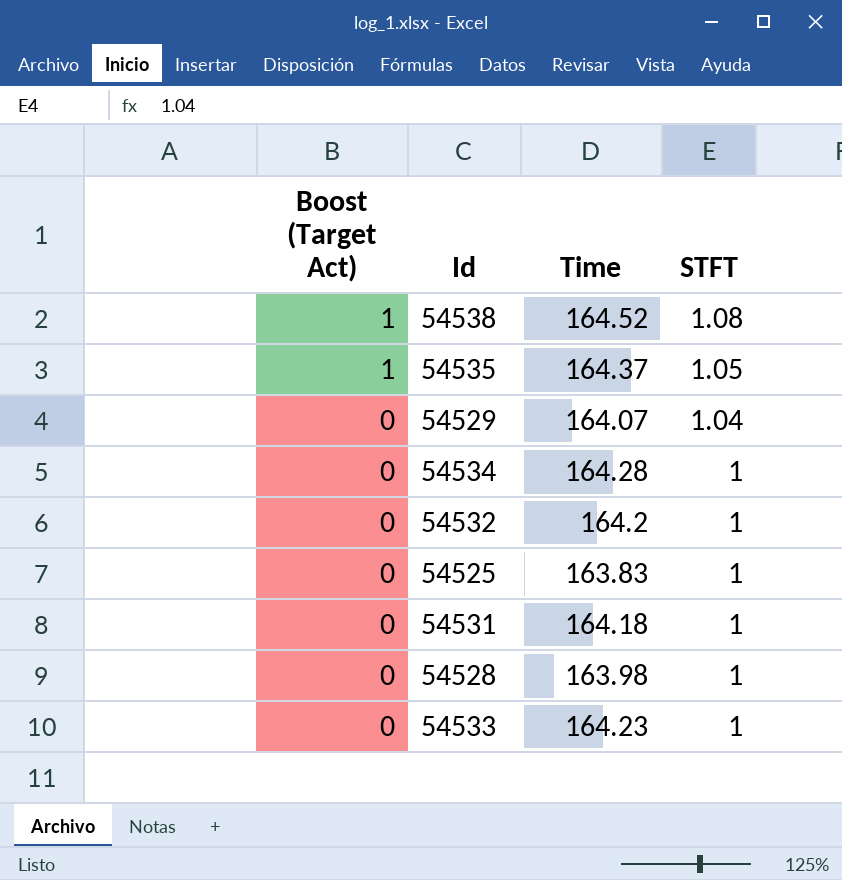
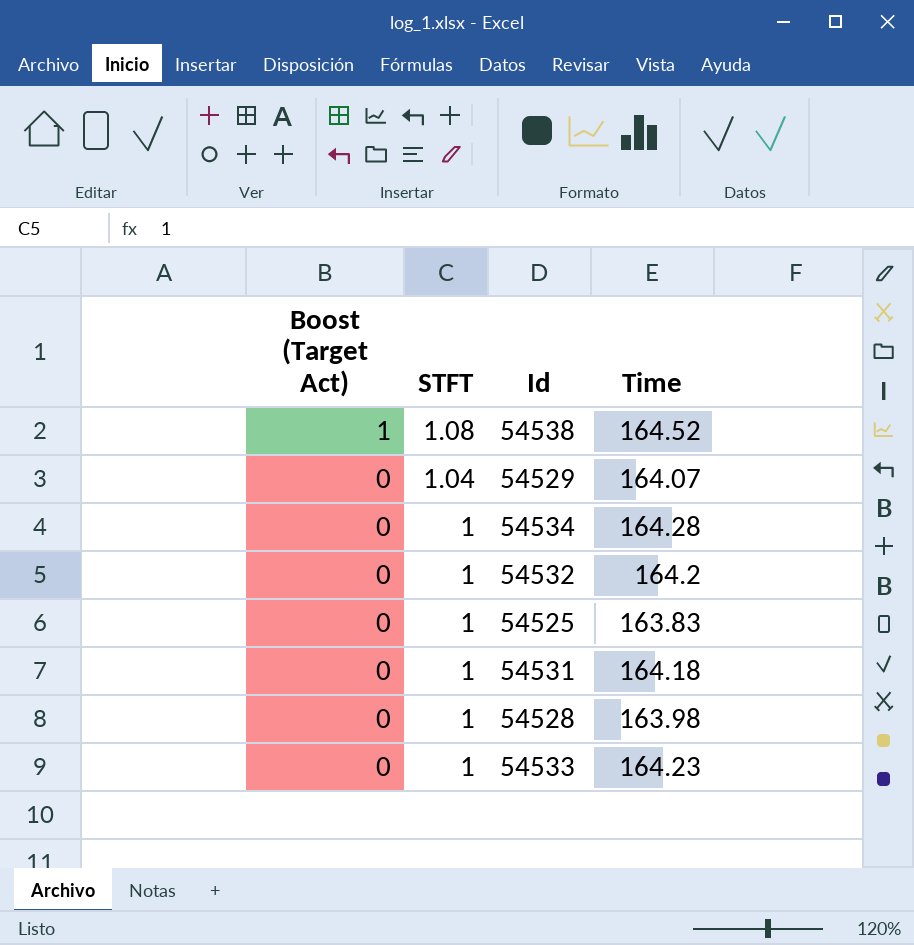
column STFT | position: 4 -> 2
row 54535: 1 | 164.37 | 1.05 -> none

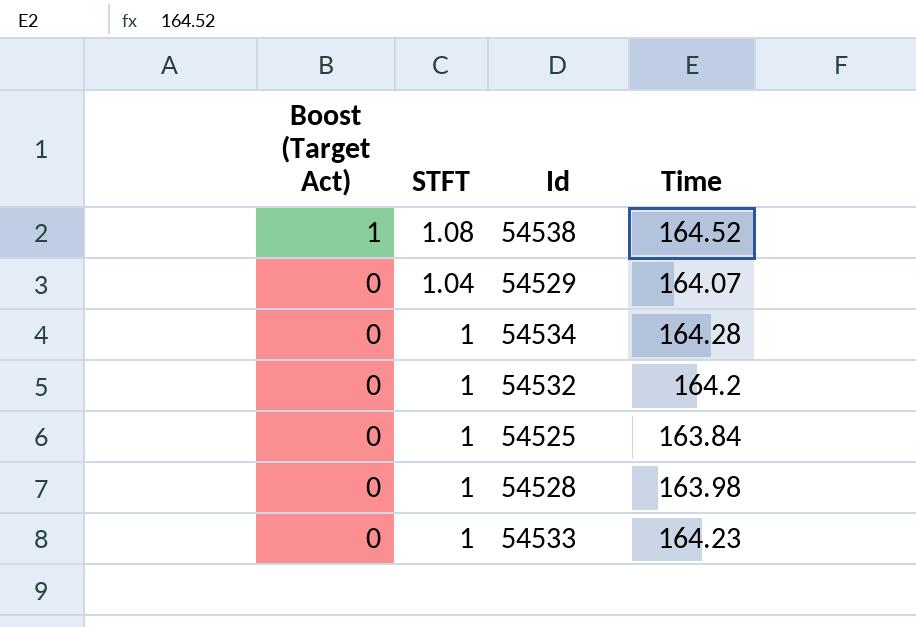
row 54531: 0 | 1 | 164.18 -> none
54525 | Time: 163.83 -> 163.84

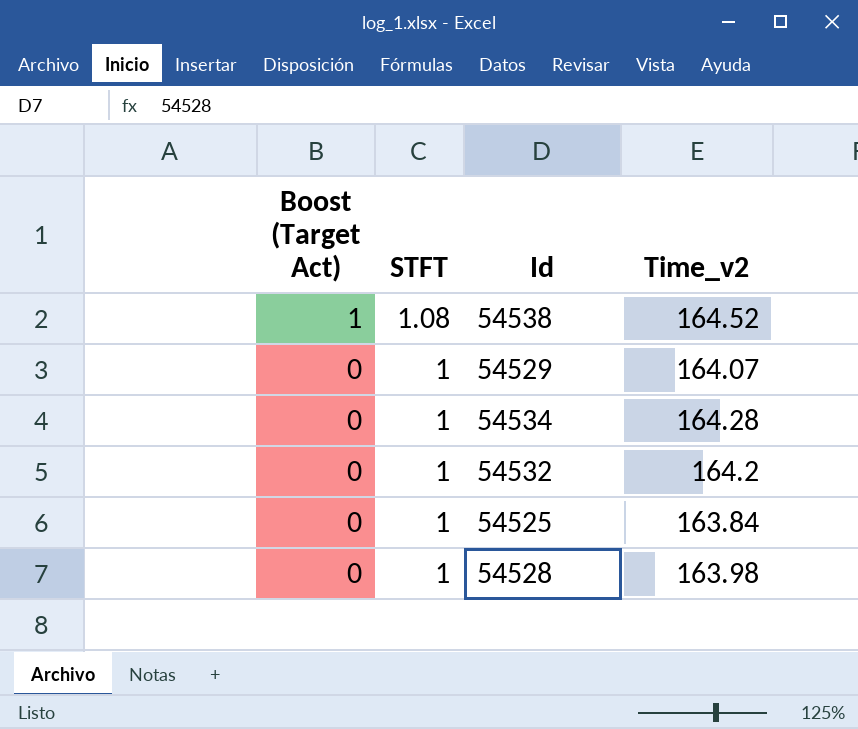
column name: Time -> Time_v2
row 54533: 0 | 1 | 164.23 -> none
54529 | STFT: 1.04 -> 1

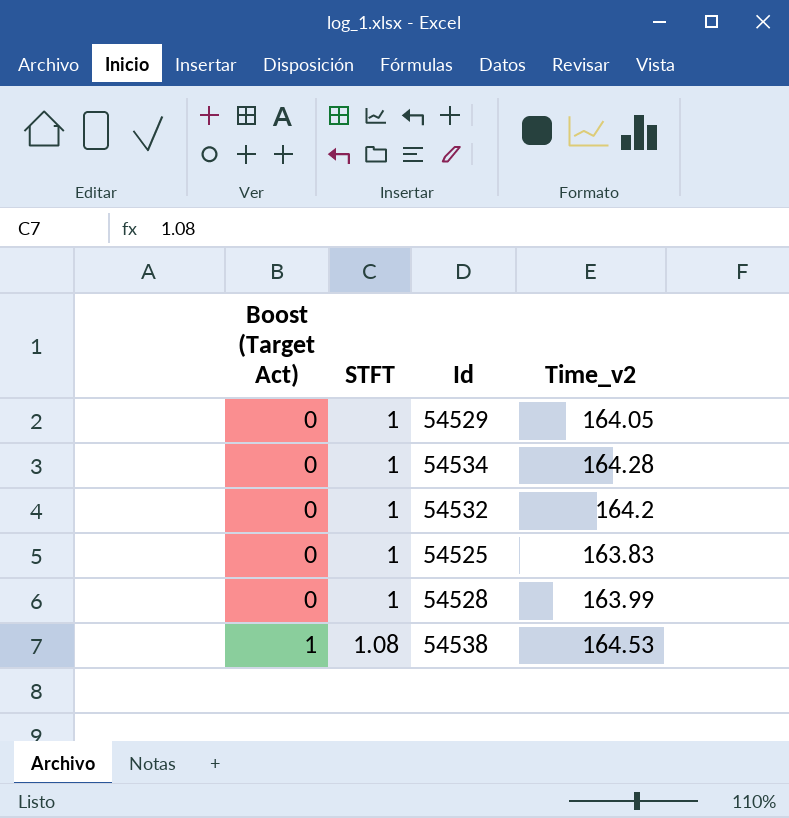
row order: Boost (Target Act) descending -> Boost (Target Act) ascending
54529 | Time_v2: 164.07 -> 164.05
54525 | Time_v2: 163.84 -> 163.83
54528 | Time_v2: 163.98 -> 163.99
54538 | Time_v2: 164.52 -> 164.53

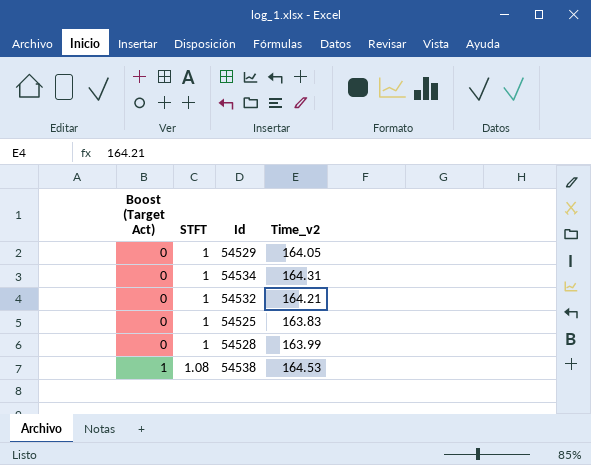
54534 | Time_v2: 164.28 -> 164.31
54532 | Time_v2: 164.2 -> 164.21

